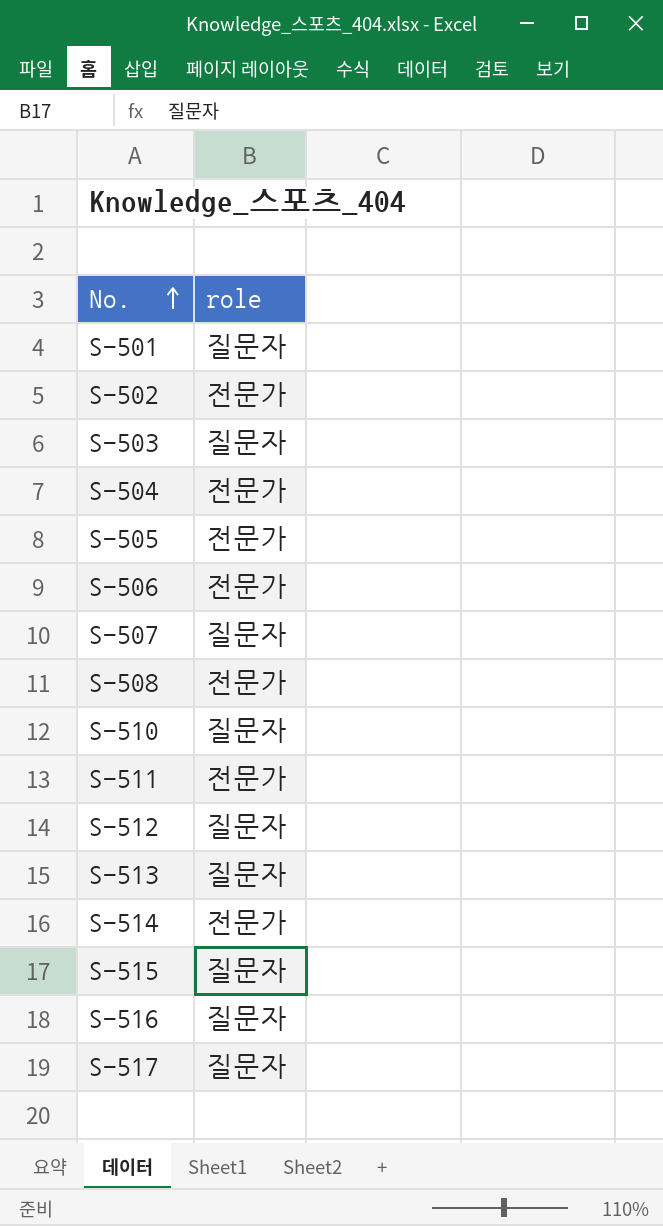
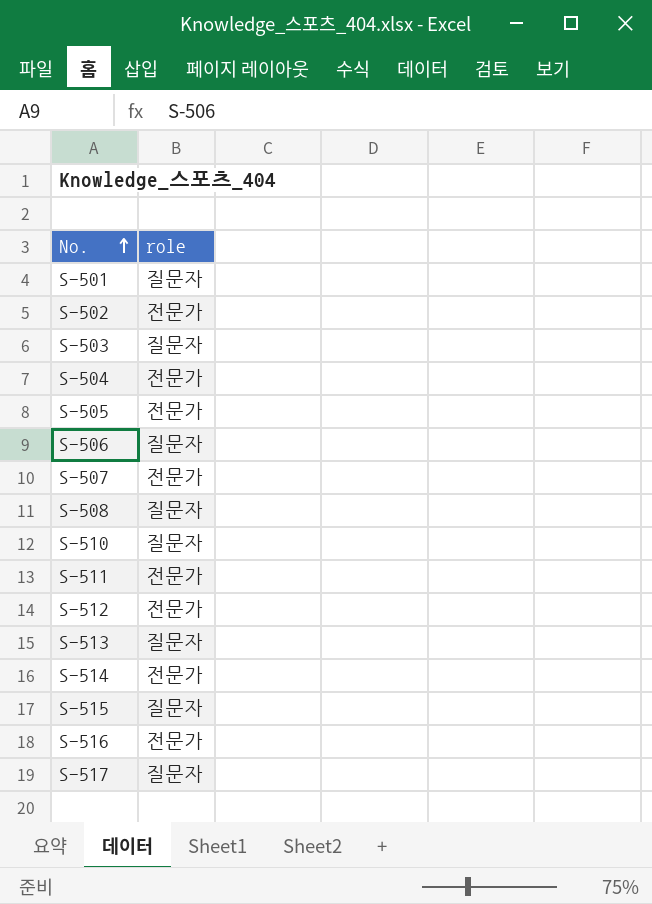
S-506 | role: 전문가 -> 질문자
S-507 | role: 질문자 -> 전문가
S-508 | role: 전문가 -> 질문자
S-512 | role: 질문자 -> 전문가
S-516 | role: 질문자 -> 전문가

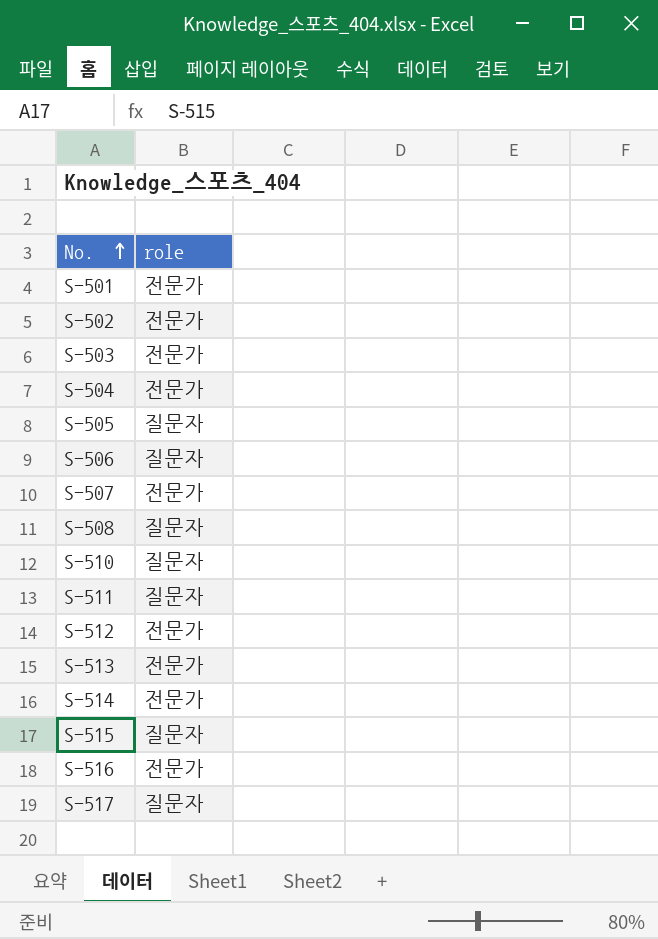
S-501 | role: 질문자 -> 전문가
S-503 | role: 질문자 -> 전문가
S-505 | role: 전문가 -> 질문자
S-511 | role: 전문가 -> 질문자
S-513 | role: 질문자 -> 전문가

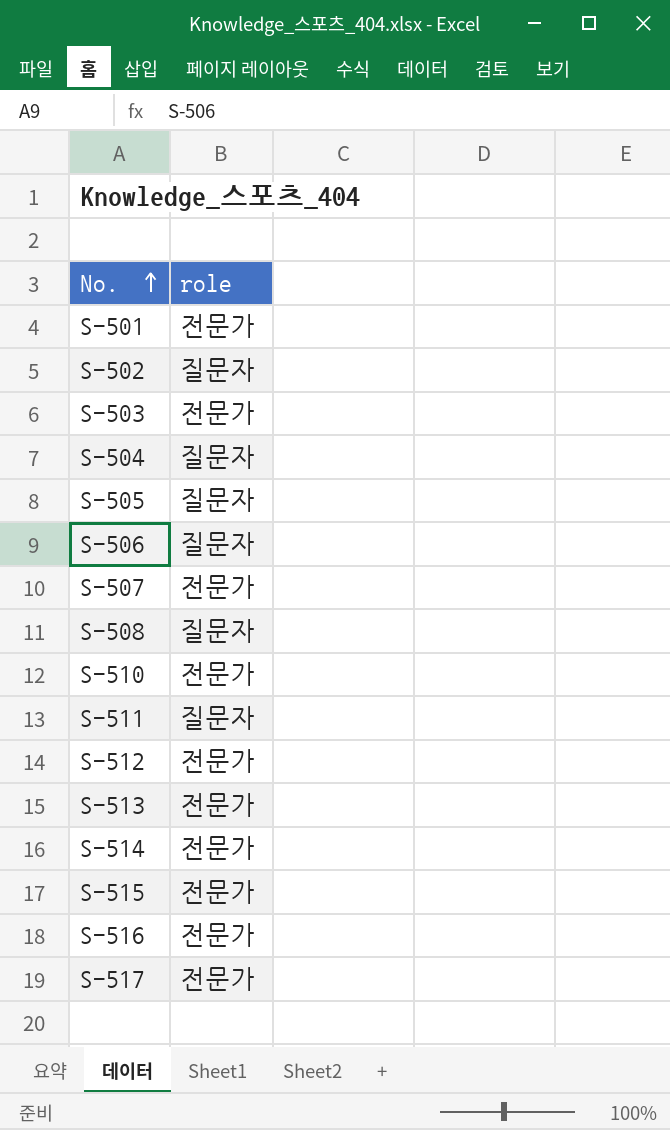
S-502 | role: 전문가 -> 질문자
S-504 | role: 전문가 -> 질문자
S-510 | role: 질문자 -> 전문가
S-515 | role: 질문자 -> 전문가
S-517 | role: 질문자 -> 전문가

